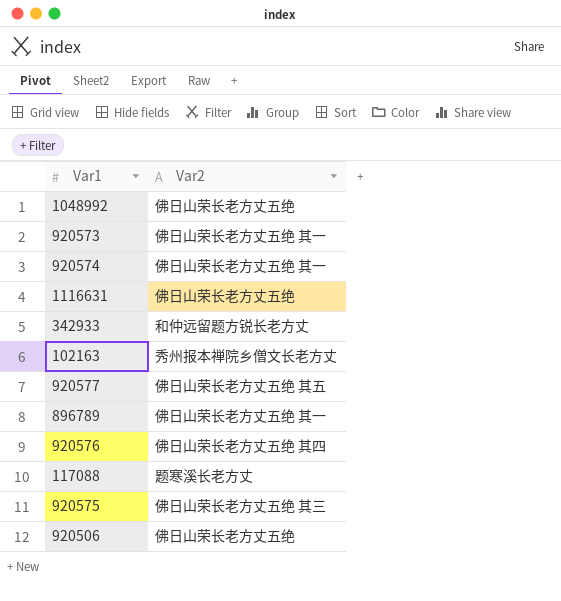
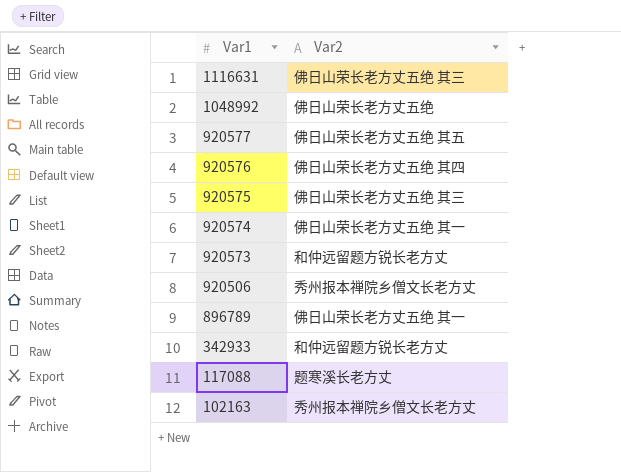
row order: none -> Var1 descending
1116631 | Var2: 佛日山荣长老方丈五绝 -> 佛日山荣长老方丈五绝 其三
920573 | Var2: 佛日山荣长老方丈五绝 其一 -> 和仲远留题方锐长老方丈
920506 | Var2: 佛日山荣长老方丈五绝 -> 秀州报本禅院乡僧文长老方丈

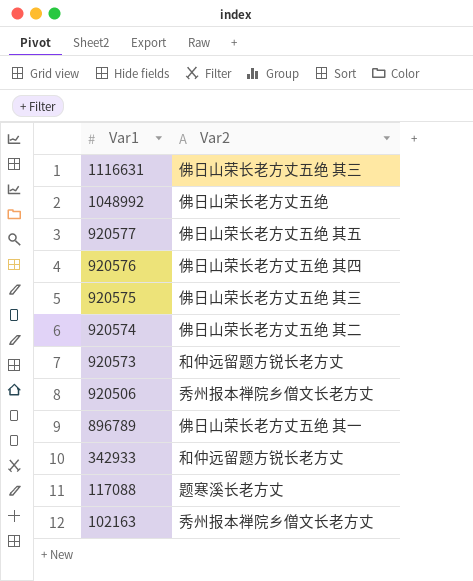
920574 | Var2: 佛日山荣长老方丈五绝 其一 -> 佛日山荣长老方丈五绝 其二

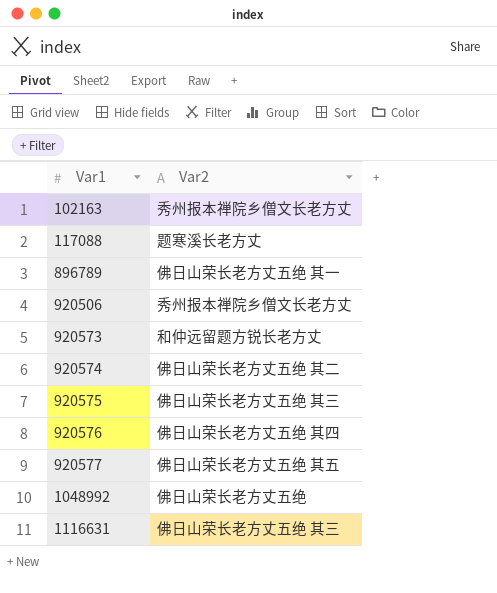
row order: Var1 descending -> Var1 ascending
row 342933: 和仲远留题方锐长老方丈 -> none

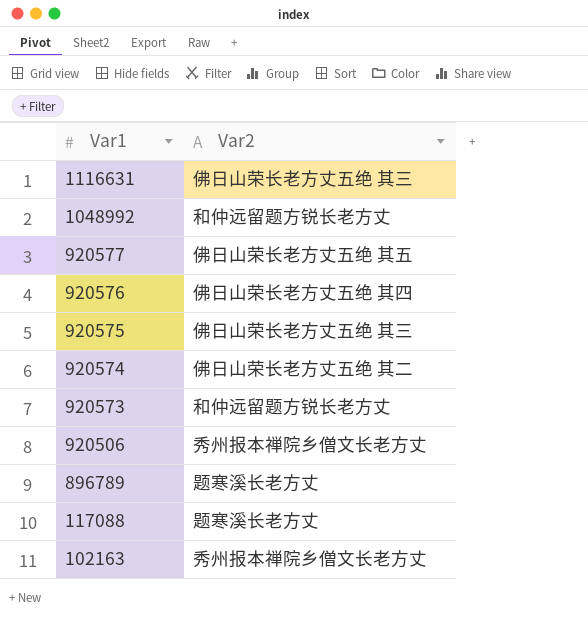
row order: Var1 ascending -> Var1 descending
1048992 | Var2: 佛日山荣长老方丈五绝 -> 和仲远留题方锐长老方丈
896789 | Var2: 佛日山荣长老方丈五绝 其一 -> 题寒溪长老方丈

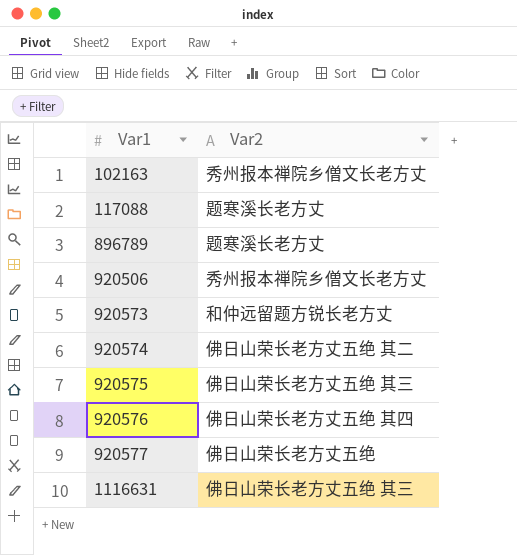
row order: Var1 descending -> Var1 ascending
row 1048992: 和仲远留题方锐长老方丈 -> none
920577 | Var2: 佛日山荣长老方丈五绝 其五 -> 佛日山荣长老方丈五绝

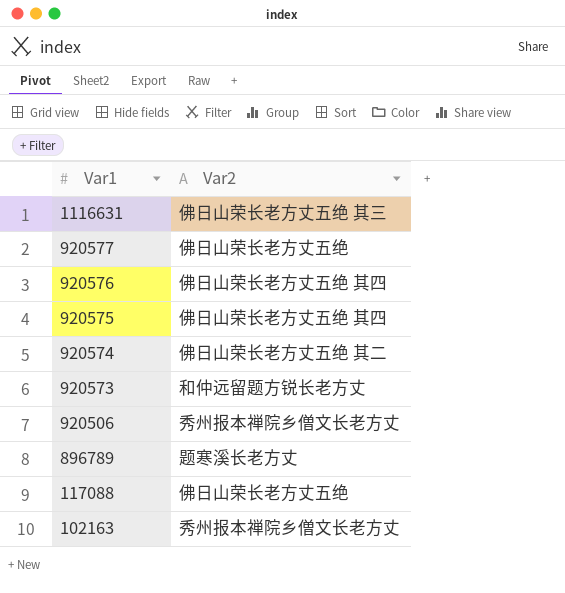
row order: Var1 ascending -> Var1 descending
920575 | Var2: 佛日山荣长老方丈五绝 其三 -> 佛日山荣长老方丈五绝 其四
117088 | Var2: 题寒溪长老方丈 -> 佛日山荣长老方丈五绝

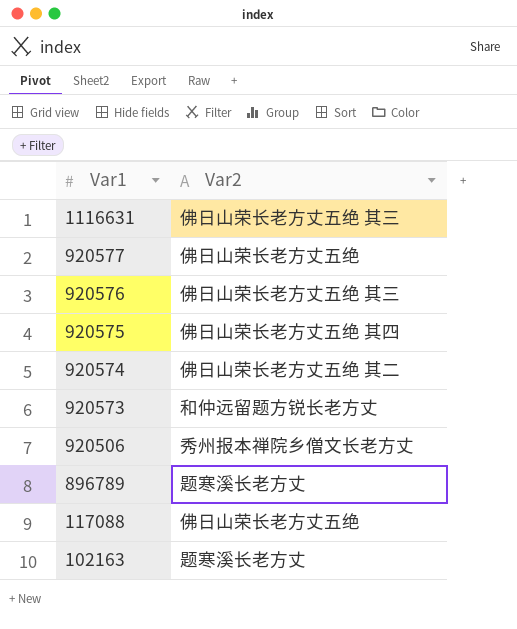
920576 | Var2: 佛日山荣长老方丈五绝 其四 -> 佛日山荣长老方丈五绝 其三
102163 | Var2: 秀州报本禅院乡僧文长老方丈 -> 题寒溪长老方丈

